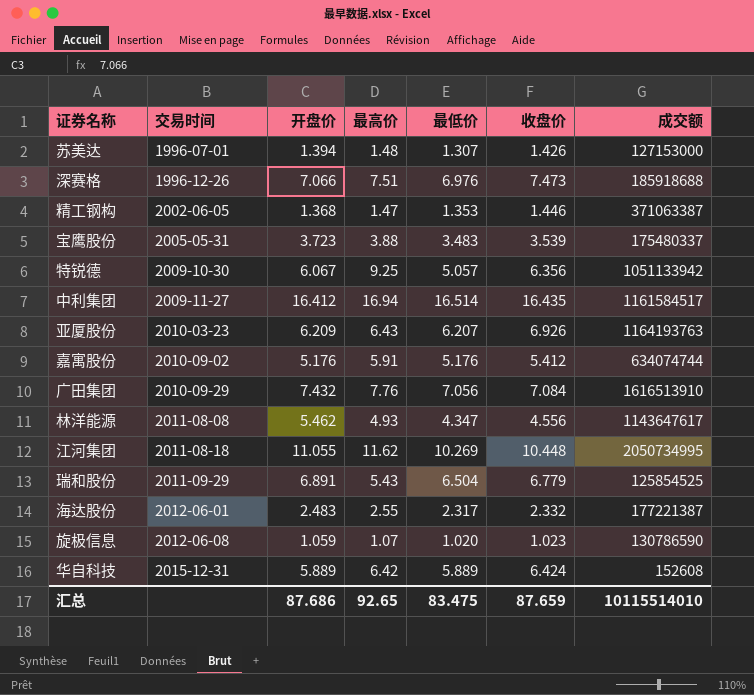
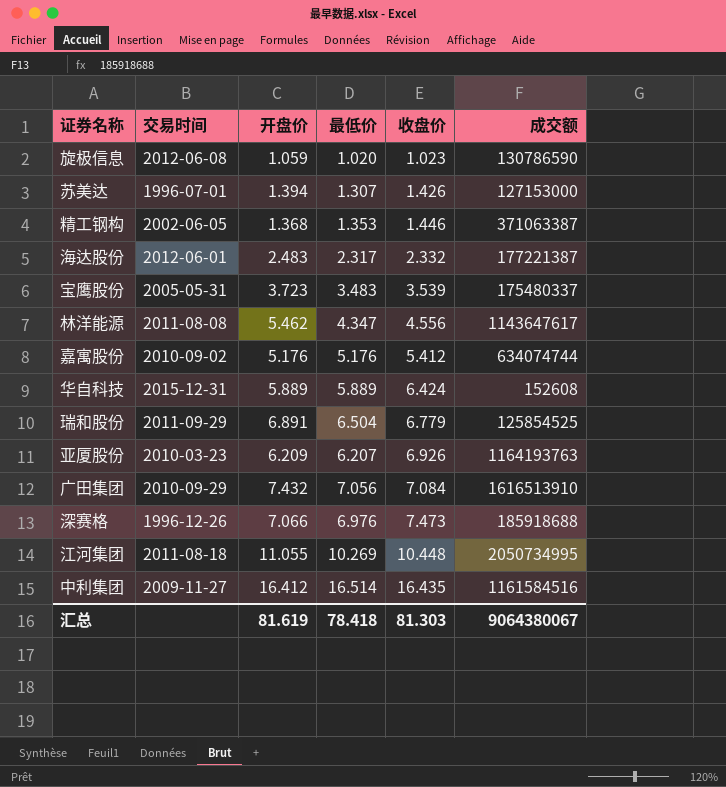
row order: 交易时间 ascending -> 收盘价 ascending
column 最高价 | position: 4 -> none
row 特锐德: 2009-10-30 | 6.067 | 9.25 | 5.057 | 6.356 | 1051133942 -> none
中利集团 | 成交额: 1161584517 -> 1161584516
汇总 | 开盘价: 87.686 -> 81.619
汇总 | 最低价: 83.475 -> 78.418
汇总 | 收盘价: 87.659 -> 81.303
汇总 | 成交额: 10115514010 -> 9064380067

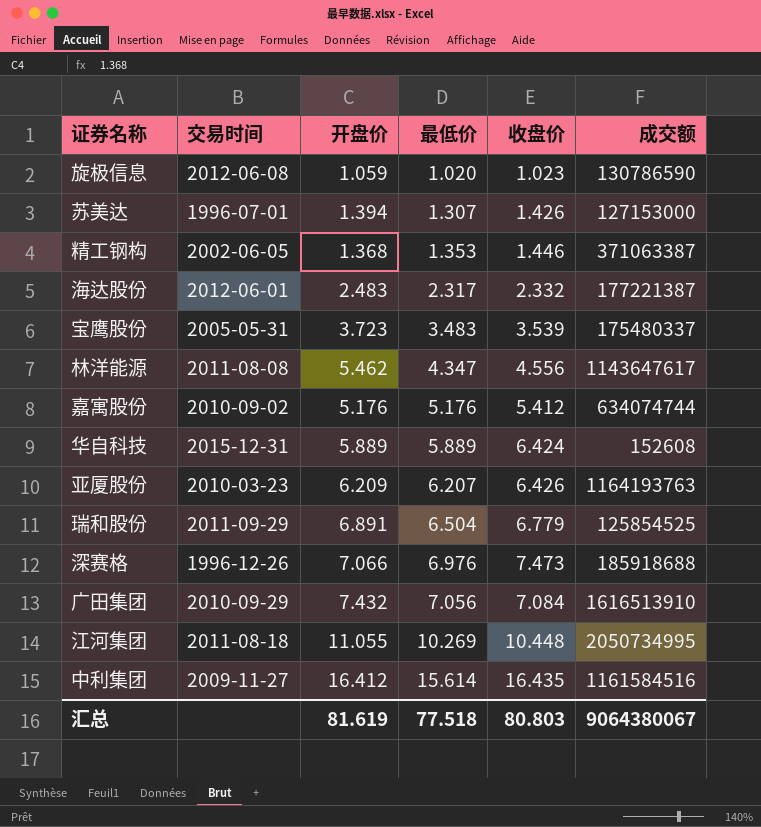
row order: 收盘价 ascending -> 最低价 ascending
亚厦股份 | 收盘价: 6.926 -> 6.426
中利集团 | 最低价: 16.514 -> 15.614
汇总 | 最低价: 78.418 -> 77.518
汇总 | 收盘价: 81.303 -> 80.803

